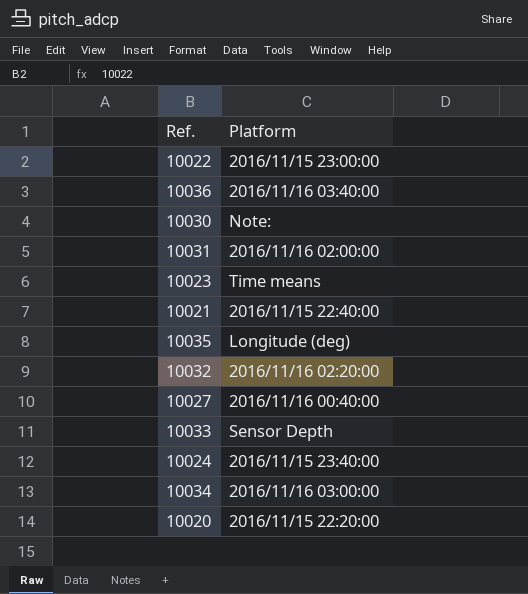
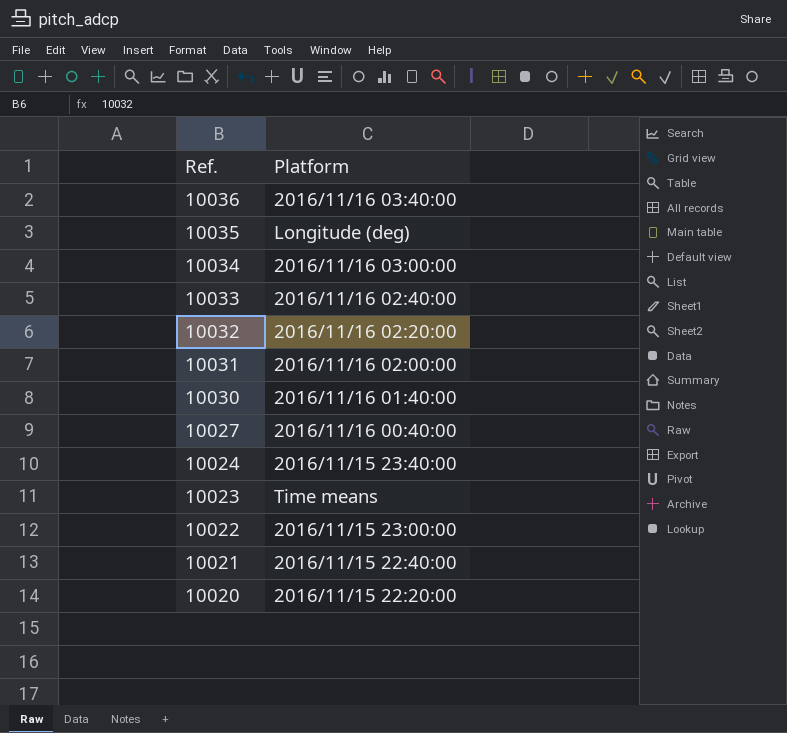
row order: none -> Ref. descending
10033 | Platform: Sensor Depth -> 2016/11/16 02:40:00
10030 | Platform: Note: -> 2016/11/16 01:40:00

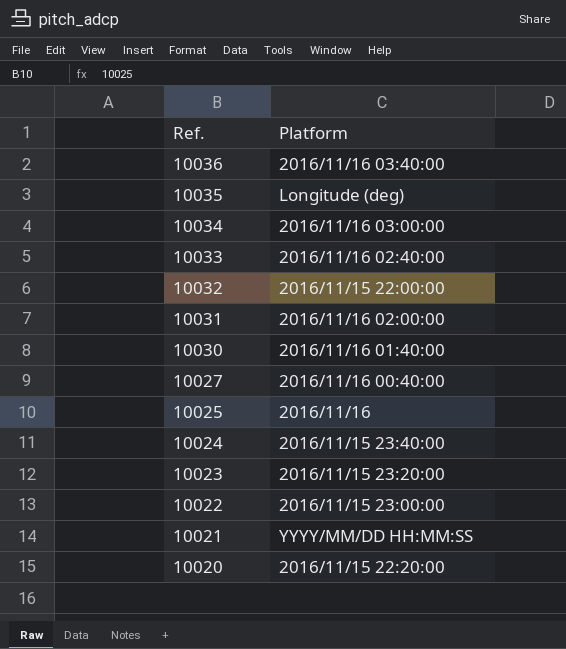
10032 | Platform: 2016/11/16 02:20:00 -> 2016/11/15 22:00:00
row 10025: none -> 2016/11/16
10023 | Platform: Time means -> 2016/11/15 23:20:00
10021 | Platform: 2016/11/15 22:40:00 -> YYYY/MM/DD HH:MM:SS

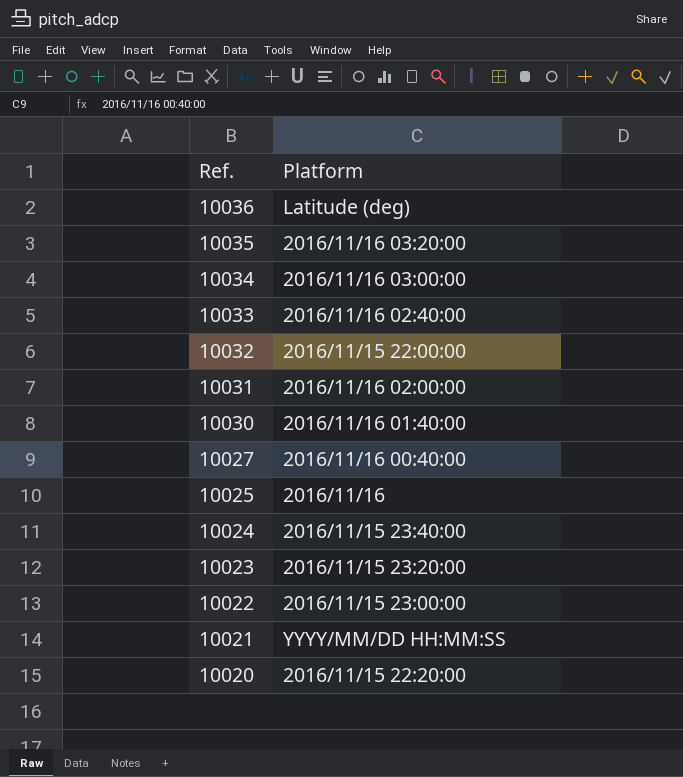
10036 | Platform: 2016/11/16 03:40:00 -> Latitude (deg)
10035 | Platform: Longitude (deg) -> 2016/11/16 03:20:00

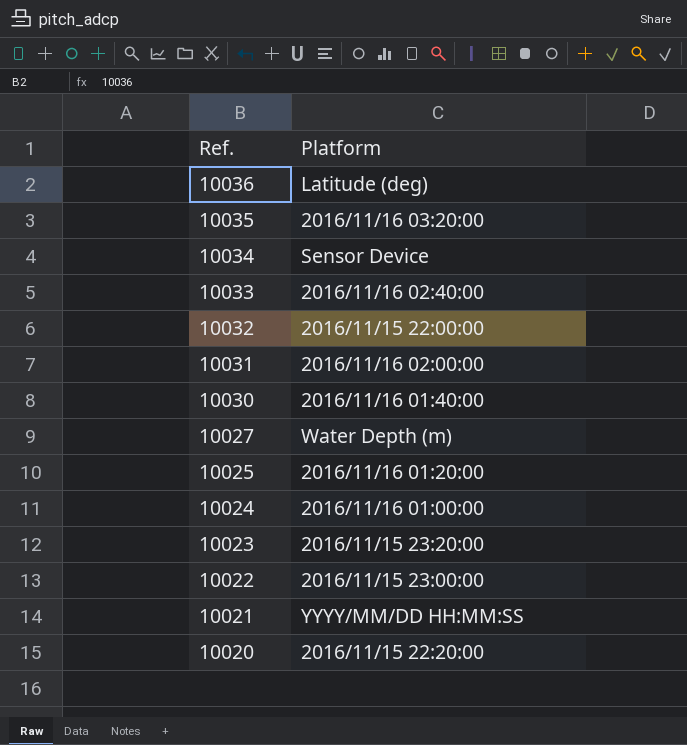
10034 | Platform: 2016/11/16 03:00:00 -> Sensor Device
10027 | Platform: 2016/11/16 00:40:00 -> Water Depth (m)
10025 | Platform: 2016/11/16 -> 2016/11/16 01:20:00
10024 | Platform: 2016/11/15 23:40:00 -> 2016/11/16 01:00:00

